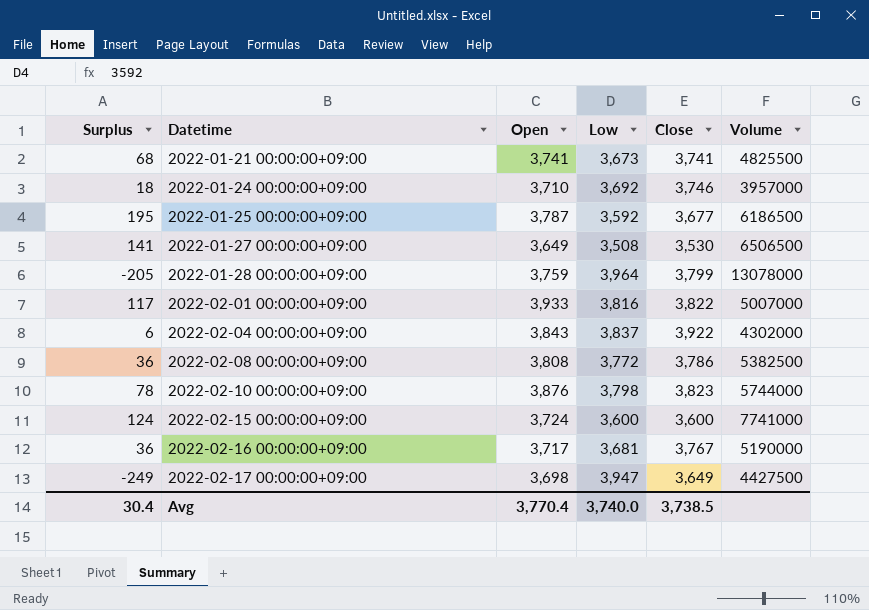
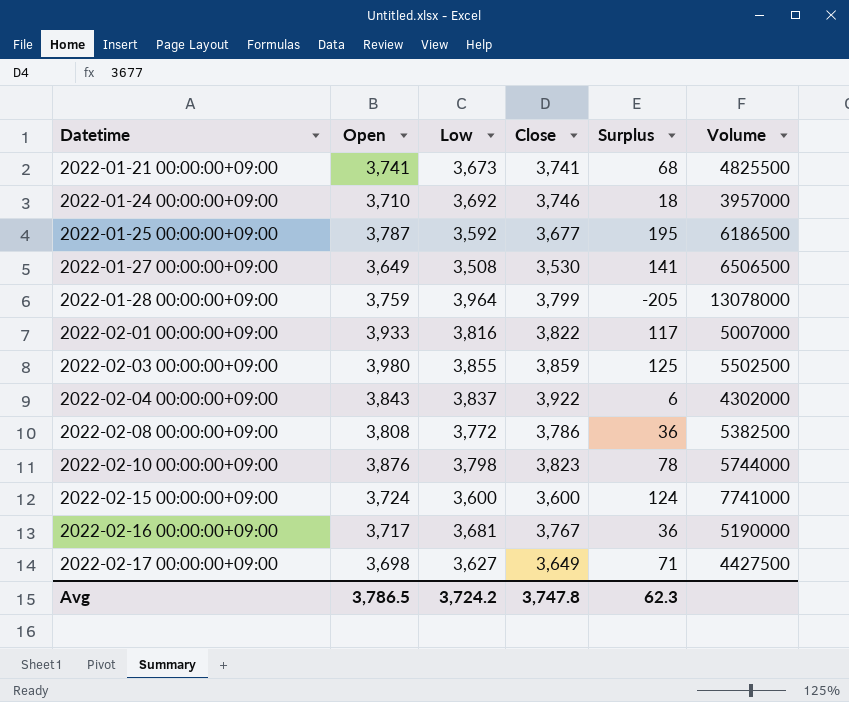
column Surplus | position: 1 -> 5
row 2022-02-03 00:00:00+09:00: none -> 3,980 | 3,855 | 3,859 | 125 | 5502500
2022-02-17 00:00:00+09:00 | Low: 3,947 -> 3,627
2022-02-17 00:00:00+09:00 | Surplus: -249 -> 71
Avg | Open: 3,770.4 -> 3,786.5
Avg | Low: 3,740.0 -> 3,724.2
Avg | Close: 3,738.5 -> 3,747.8
Avg | Surplus: 30.4 -> 62.3

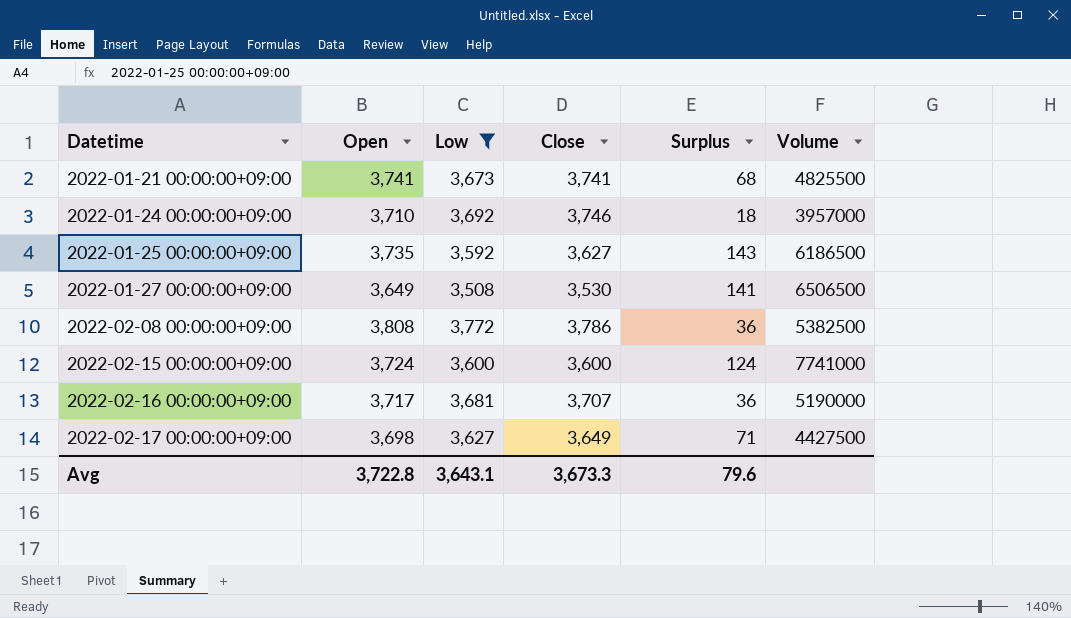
filter: none -> Low <= 3,772
2022-01-25 00:00:00+09:00 | Open: 3,787 -> 3,735
2022-01-25 00:00:00+09:00 | Close: 3,677 -> 3,627
2022-01-25 00:00:00+09:00 | Surplus: 195 -> 143
2022-02-16 00:00:00+09:00 | Close: 3,767 -> 3,707
Avg | Open: 3,786.5 -> 3,722.8
Avg | Low: 3,724.2 -> 3,643.1
Avg | Close: 3,747.8 -> 3,673.3
Avg | Surplus: 62.3 -> 79.6

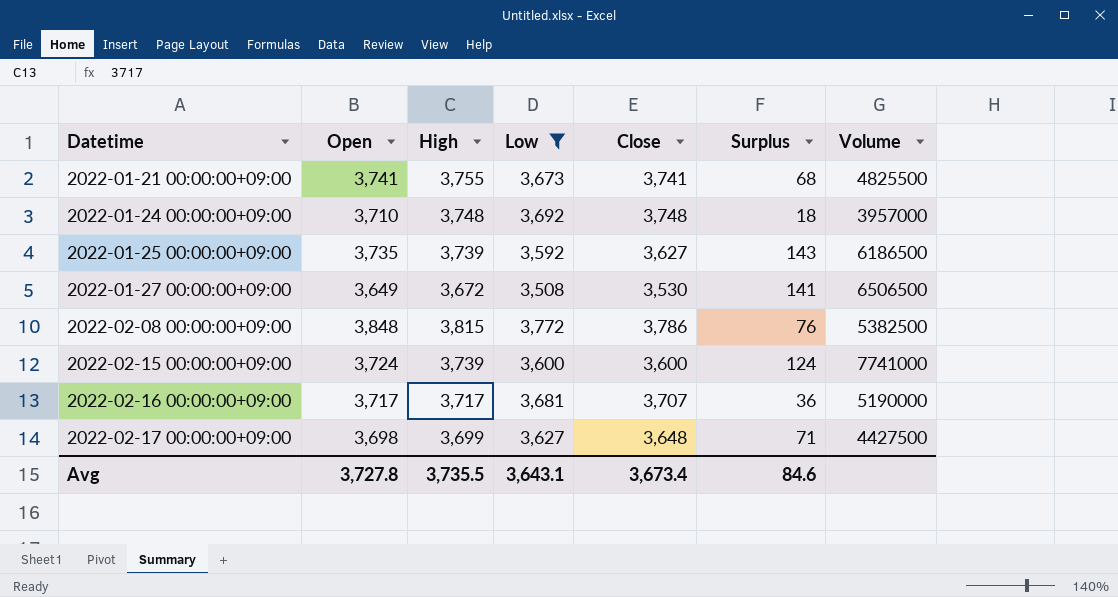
column High | position: none -> 3
2022-01-24 00:00:00+09:00 | Close: 3,746 -> 3,748
2022-02-08 00:00:00+09:00 | Open: 3,808 -> 3,848
2022-02-08 00:00:00+09:00 | Surplus: 36 -> 76
2022-02-17 00:00:00+09:00 | Close: 3,649 -> 3,648
Avg | Open: 3,722.8 -> 3,727.8
Avg | Close: 3,673.3 -> 3,673.4
Avg | Surplus: 79.6 -> 84.6

